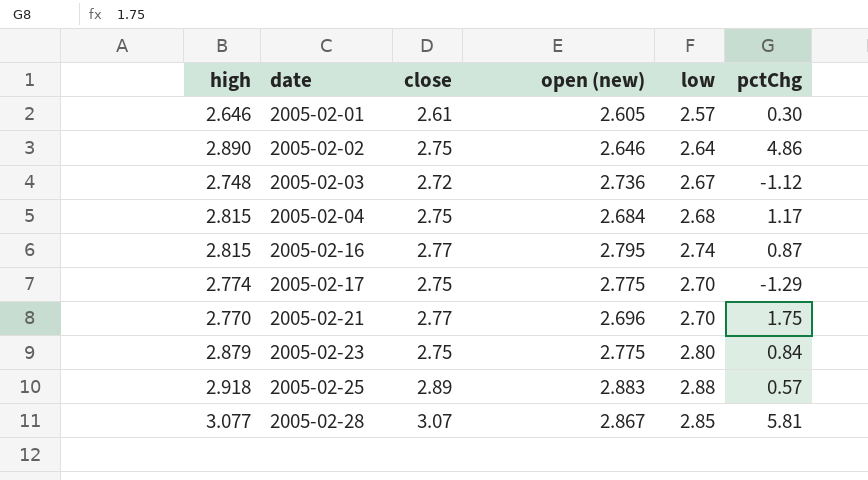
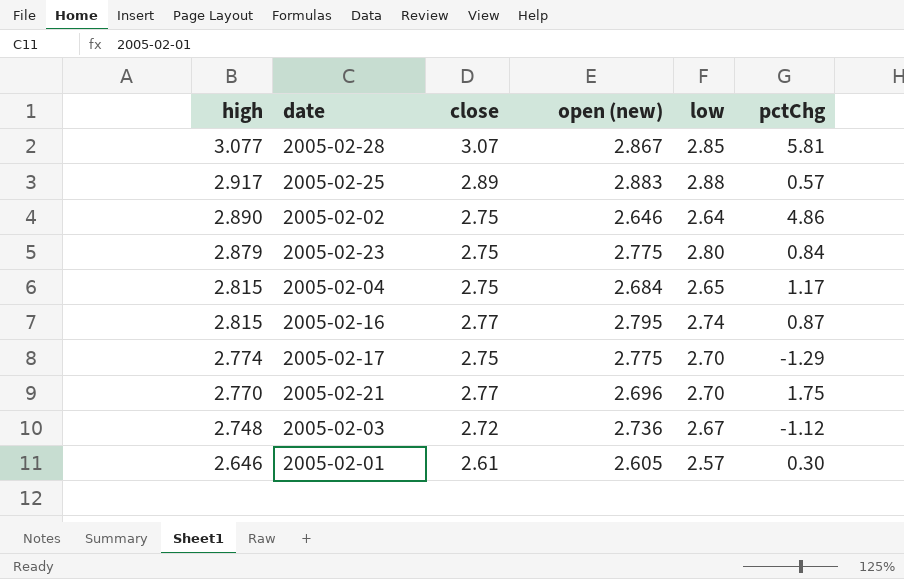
row order: date ascending -> high descending
2005-02-25 | high: 2.918 -> 2.917
2005-02-04 | low: 2.68 -> 2.65

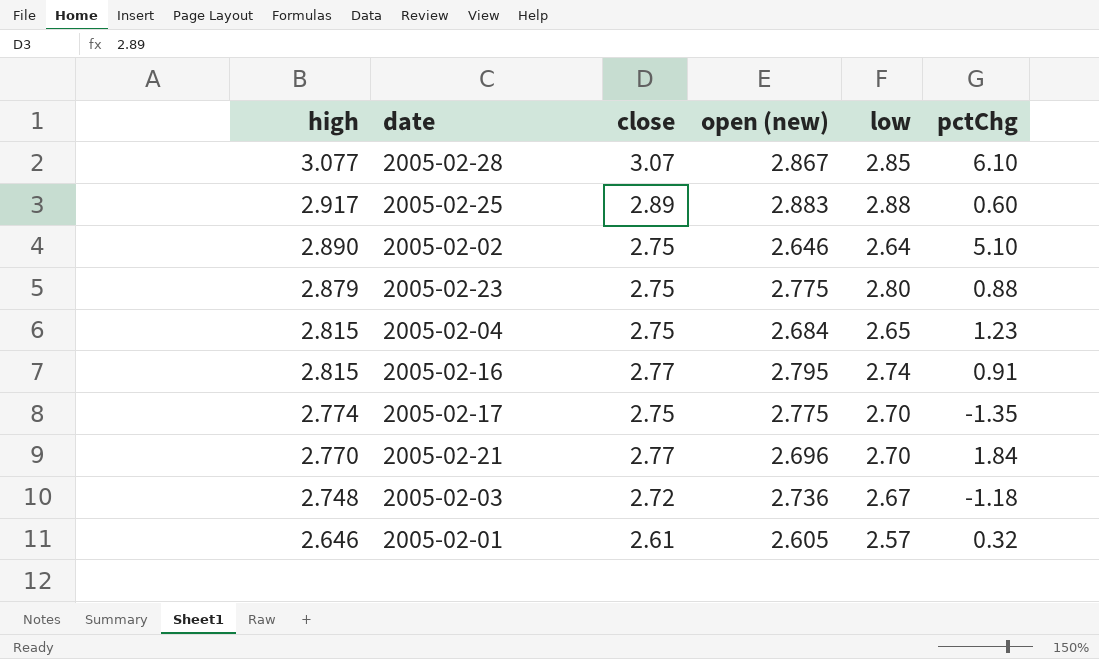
2005-02-28 | pctChg: 5.81 -> 6.10
2005-02-25 | pctChg: 0.57 -> 0.60
2005-02-02 | pctChg: 4.86 -> 5.10
2005-02-23 | pctChg: 0.84 -> 0.88
2005-02-04 | pctChg: 1.17 -> 1.23
2005-02-16 | pctChg: 0.87 -> 0.91
2005-02-17 | pctChg: -1.29 -> -1.35
2005-02-21 | pctChg: 1.75 -> 1.84
2005-02-03 | pctChg: -1.12 -> -1.18
2005-02-01 | pctChg: 0.30 -> 0.32

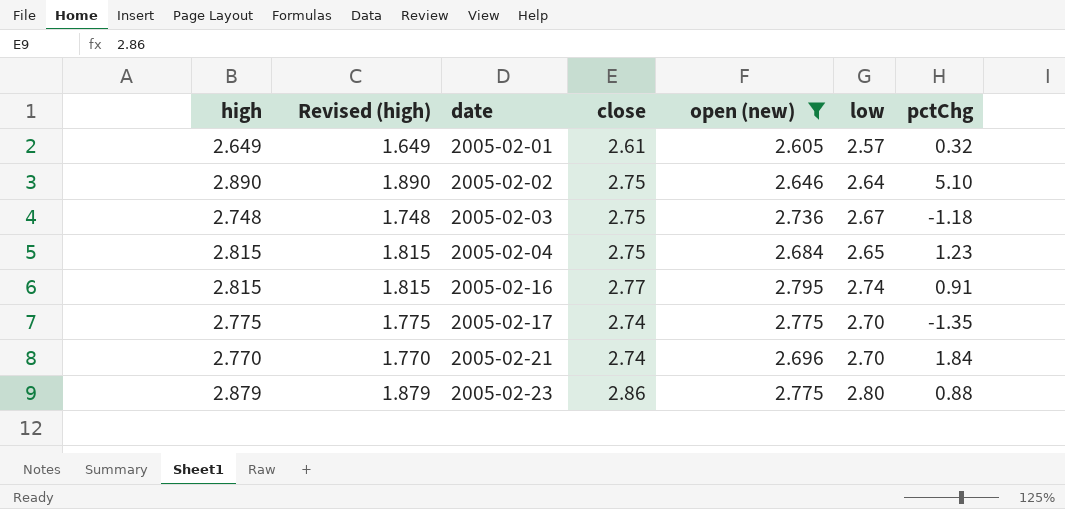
filter: none -> open (new) <= 2.795
row order: high descending -> date ascending
column Revised (high) | formula: none -> [high] - 1
2005-02-01 | high: 2.646 -> 2.649
2005-02-03 | close: 2.72 -> 2.75
2005-02-17 | high: 2.774 -> 2.775
2005-02-17 | close: 2.75 -> 2.74
2005-02-21 | close: 2.77 -> 2.74
2005-02-23 | close: 2.75 -> 2.86

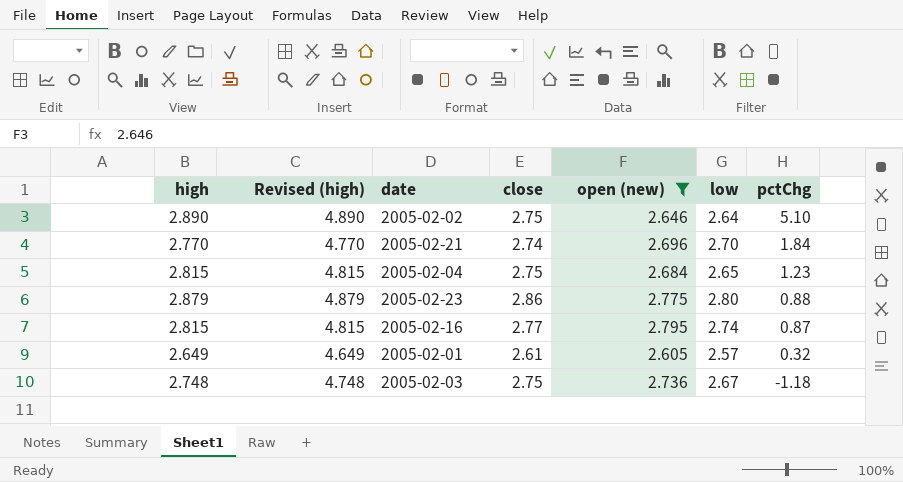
row order: date ascending -> pctChg descending
column Revised (high) | formula: [high] - 1 -> [high] + 2
row 2005-02-17: 2.775 | 1.775 | 2.74 | 2.775 | 2.70 | -1.35 -> none
2005-02-16 | pctChg: 0.91 -> 0.87

